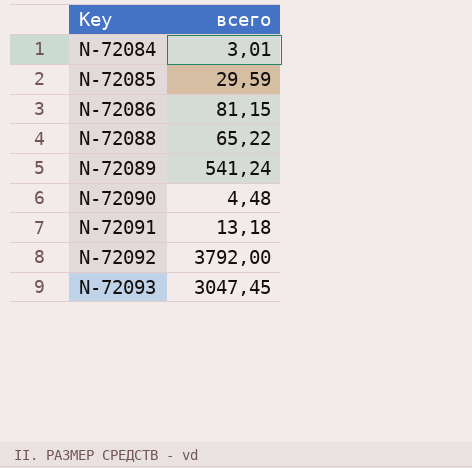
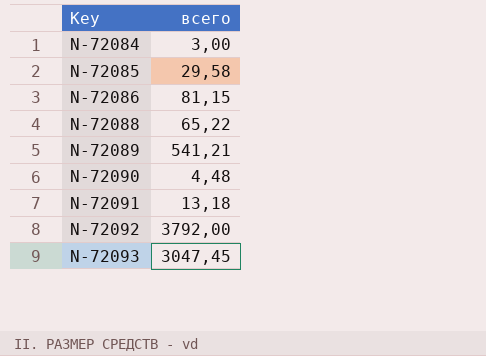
N-72084 | всего: 3,01 -> 3,00
N-72085 | всего: 29,59 -> 29,58
N-72089 | всего: 541,24 -> 541,21

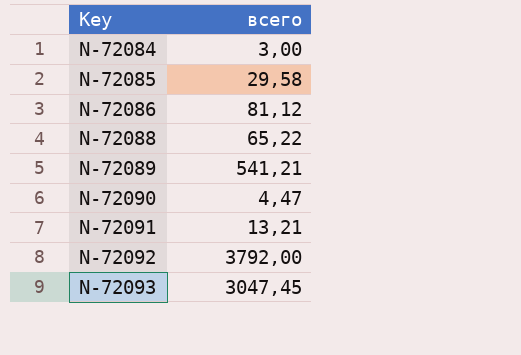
N-72086 | всего: 81,15 -> 81,12
N-72090 | всего: 4,48 -> 4,47
N-72091 | всего: 13,18 -> 13,21

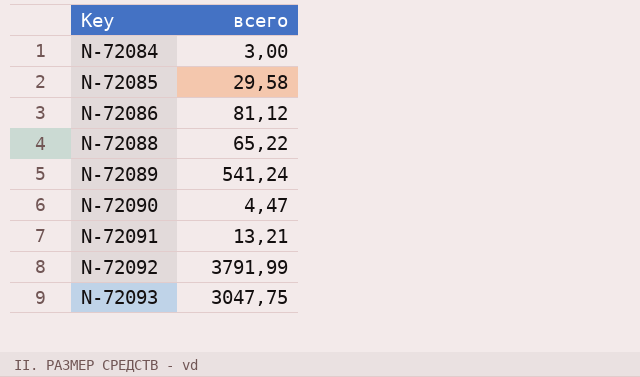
N-72089 | всего: 541,21 -> 541,24
N-72092 | всего: 3792,00 -> 3791,99
N-72093 | всего: 3047,45 -> 3047,75

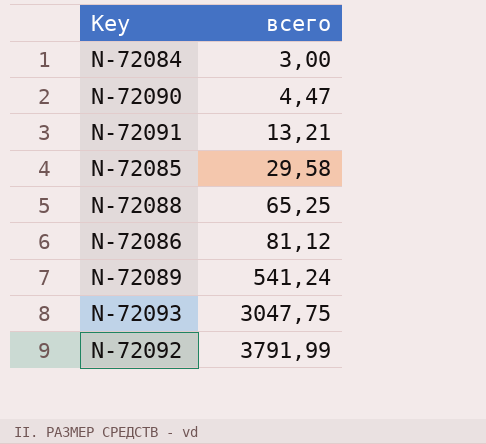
row order: Key ascending -> всего ascending
N-72088 | всего: 65,22 -> 65,25

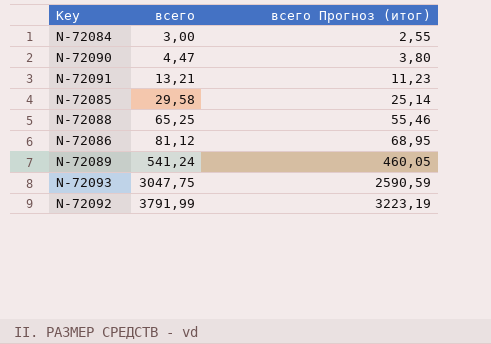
column всего Прогноз (итог) | formula: none -> [всего] * 0,85

